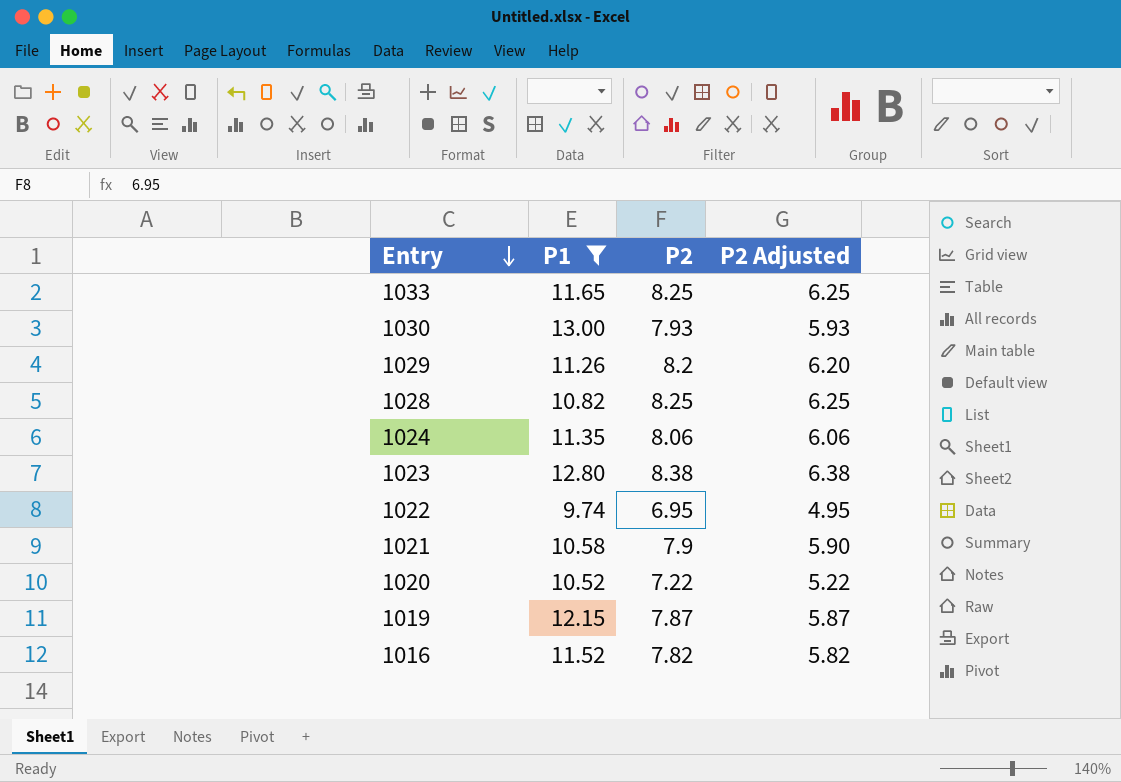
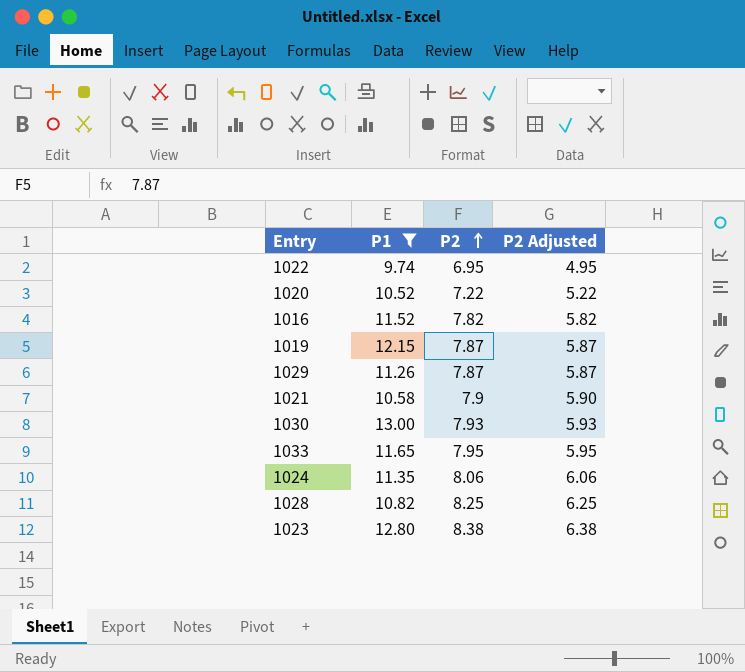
row order: Entry descending -> P2 ascending
1029 | P2: 8.2 -> 7.87
1029 | P2 Adjusted: 6.20 -> 5.87
1033 | P2: 8.25 -> 7.95
1033 | P2 Adjusted: 6.25 -> 5.95

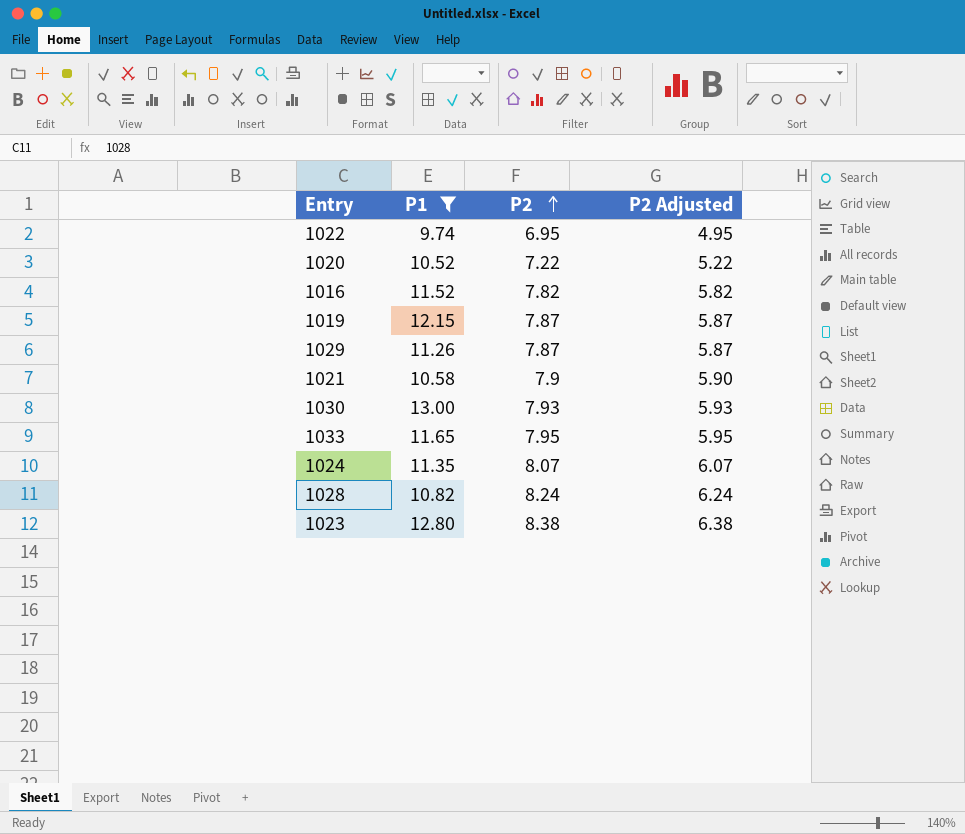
1024 | P2: 8.06 -> 8.07
1024 | P2 Adjusted: 6.06 -> 6.07
1028 | P2: 8.25 -> 8.24
1028 | P2 Adjusted: 6.25 -> 6.24

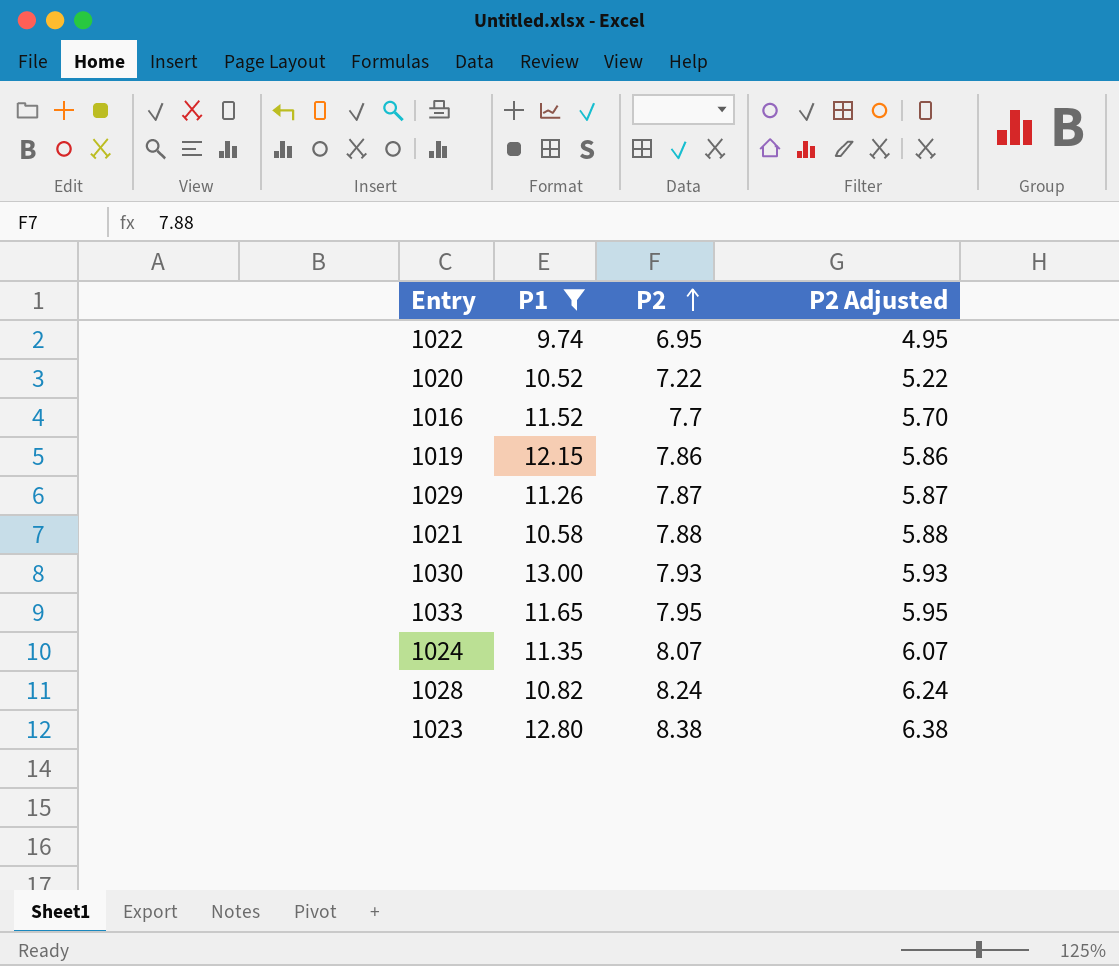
1016 | P2: 7.82 -> 7.7
1016 | P2 Adjusted: 5.82 -> 5.70
1019 | P2: 7.87 -> 7.86
1019 | P2 Adjusted: 5.87 -> 5.86
1021 | P2: 7.9 -> 7.88
1021 | P2 Adjusted: 5.90 -> 5.88

